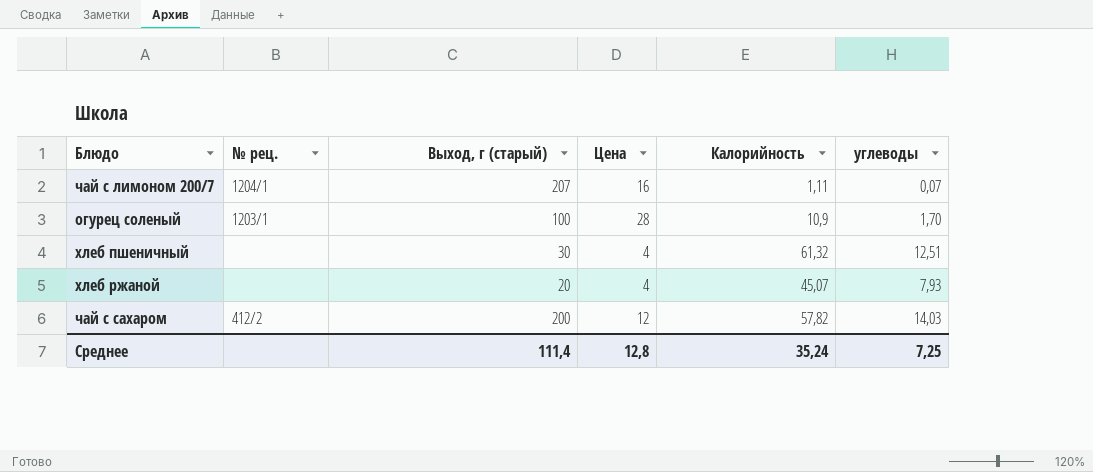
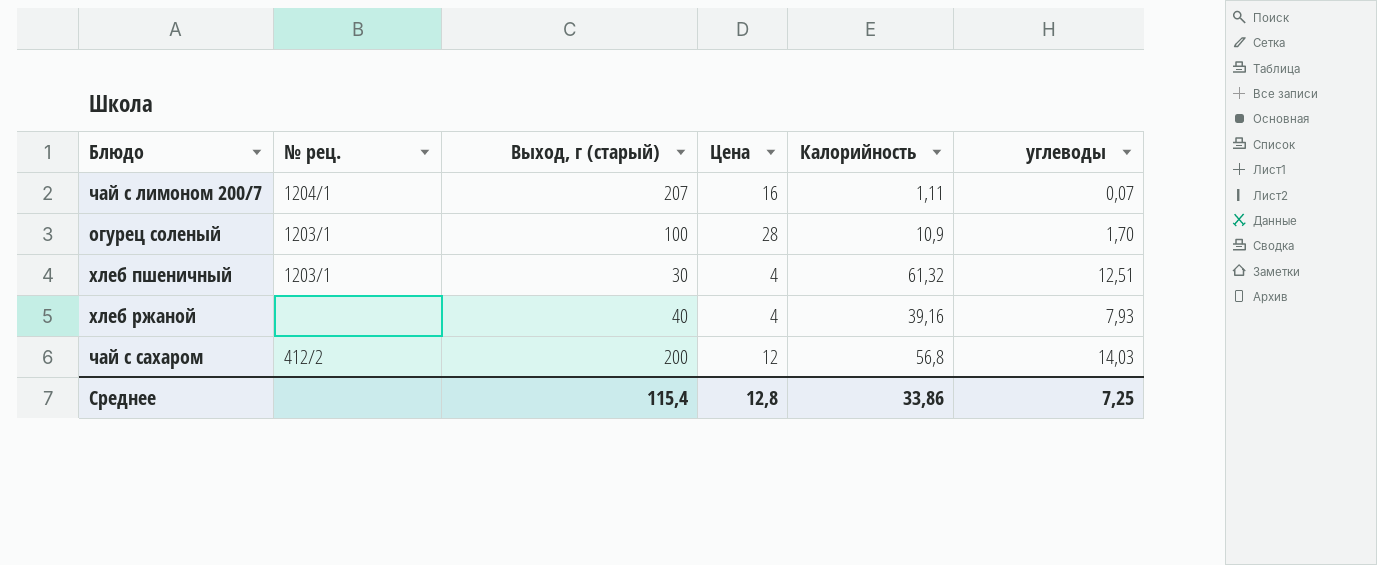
хлеб пшеничный | № рец.: none -> 1203/1
хлеб ржаной | Выход, г (старый): 20 -> 40
хлеб ржаной | Калорийность: 45,07 -> 39,16
чай с сахаром | Калорийность: 57,82 -> 56,8
Среднее | Выход, г (старый): 111,4 -> 115,4
Среднее | Калорийность: 35,24 -> 33,86

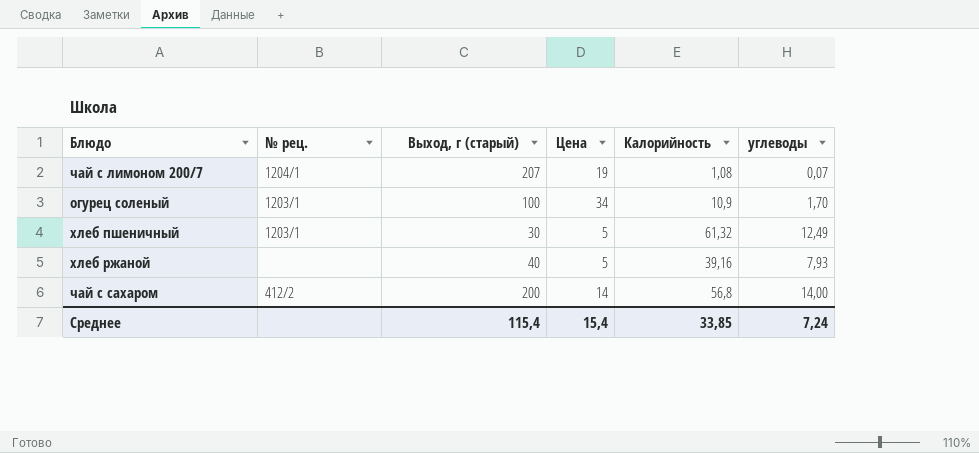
чай с лимоном 200/7 | Цена: 16 -> 19
чай с лимоном 200/7 | Калорийность: 1,11 -> 1,08
огурец соленый | Цена: 28 -> 34
хлеб пшеничный | Цена: 4 -> 5
хлеб пшеничный | углеводы: 12,51 -> 12,49
хлеб ржаной | Цена: 4 -> 5
чай с сахаром | Цена: 12 -> 14
чай с сахаром | углеводы: 14,03 -> 14,00
Среднее | Цена: 12,8 -> 15,4
Среднее | Калорийность: 33,86 -> 33,85
Среднее | углеводы: 7,25 -> 7,24

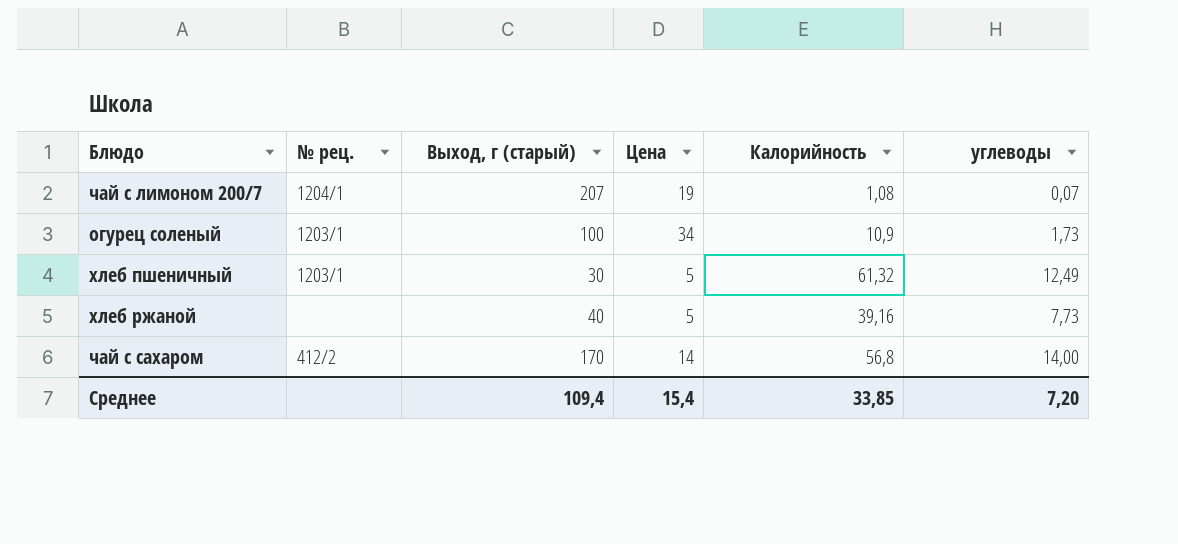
огурец соленый | углеводы: 1,70 -> 1,73
хлеб ржаной | углеводы: 7,93 -> 7,73
чай с сахаром | Выход, г (старый): 200 -> 170
Среднее | Выход, г (старый): 115,4 -> 109,4
Среднее | углеводы: 7,24 -> 7,20

